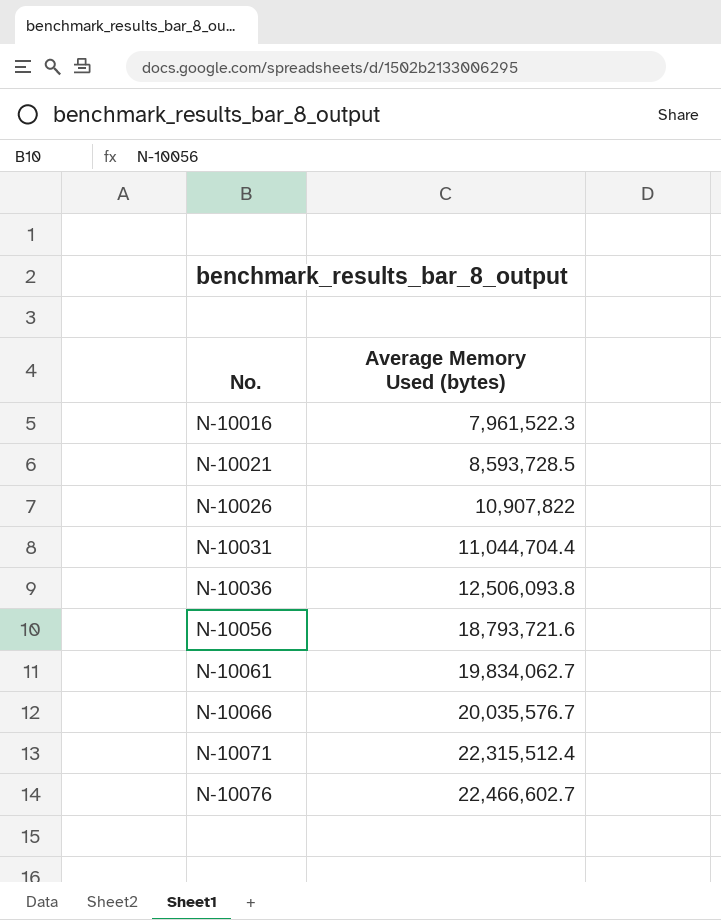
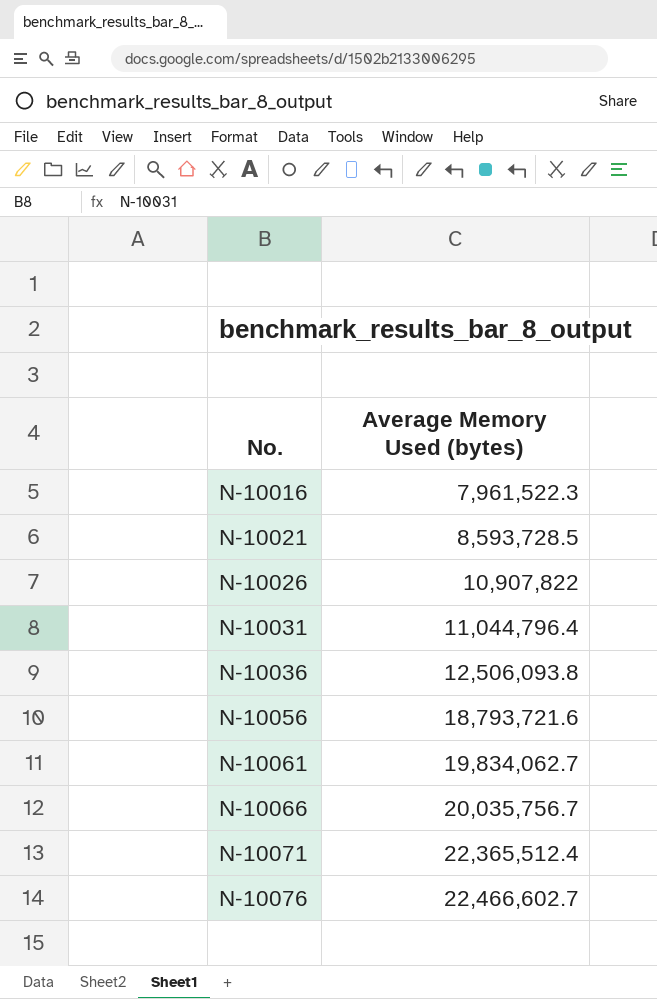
N-10031 | Average Memory Used (bytes): 11,044,704.4 -> 11,044,796.4
N-10066 | Average Memory Used (bytes): 20,035,576.7 -> 20,035,756.7
N-10071 | Average Memory Used (bytes): 22,315,512.4 -> 22,365,512.4

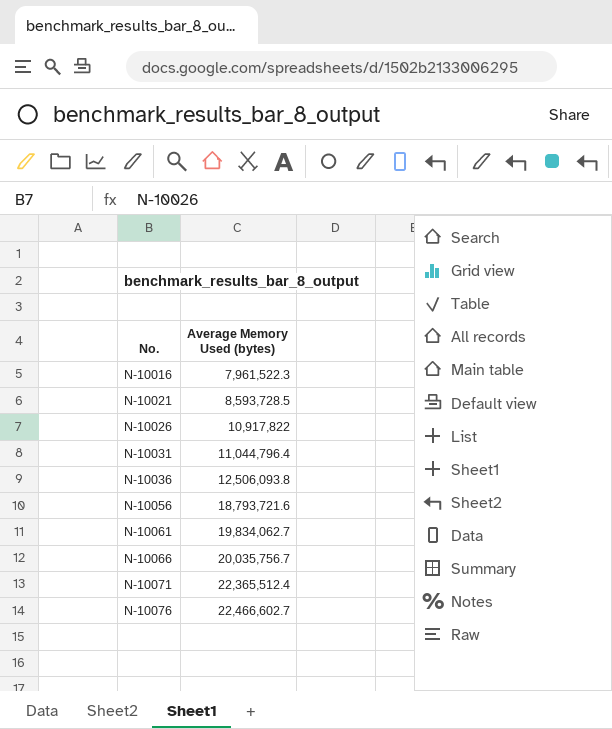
N-10026 | Average Memory Used (bytes): 10,907,822 -> 10,917,822

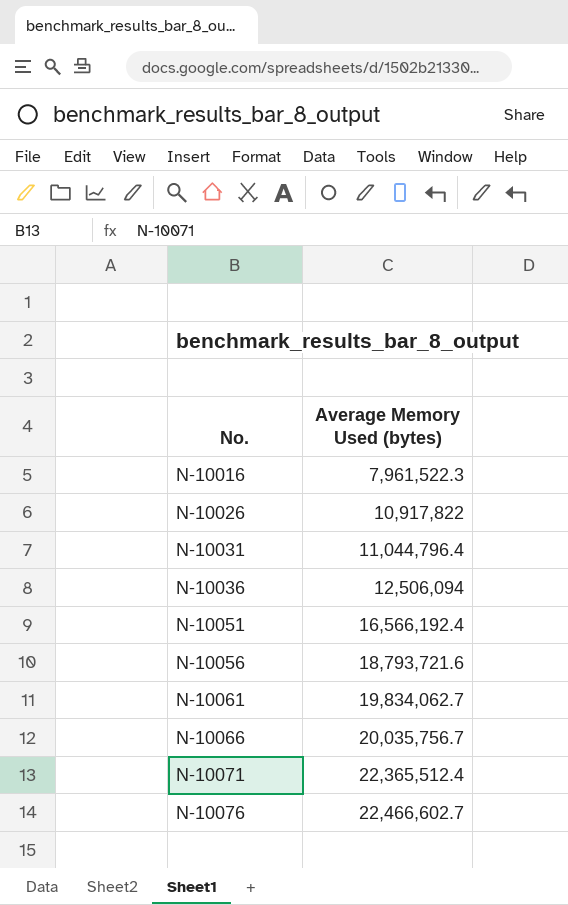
row N-10021: 8,593,728.5 -> none
N-10036 | Average Memory Used (bytes): 12,506,093.8 -> 12,506,094
row N-10051: none -> 16,566,192.4

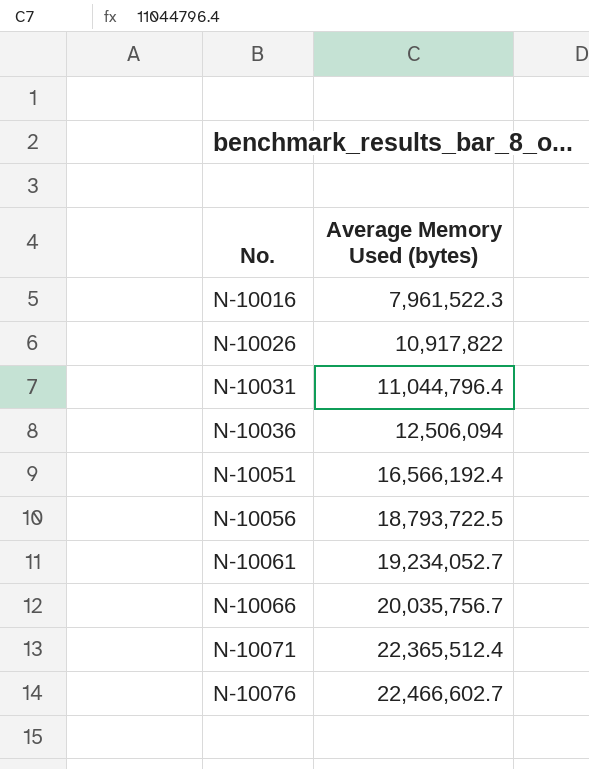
N-10056 | Average Memory Used (bytes): 18,793,721.6 -> 18,793,722.5
N-10061 | Average Memory Used (bytes): 19,834,062.7 -> 19,234,052.7

